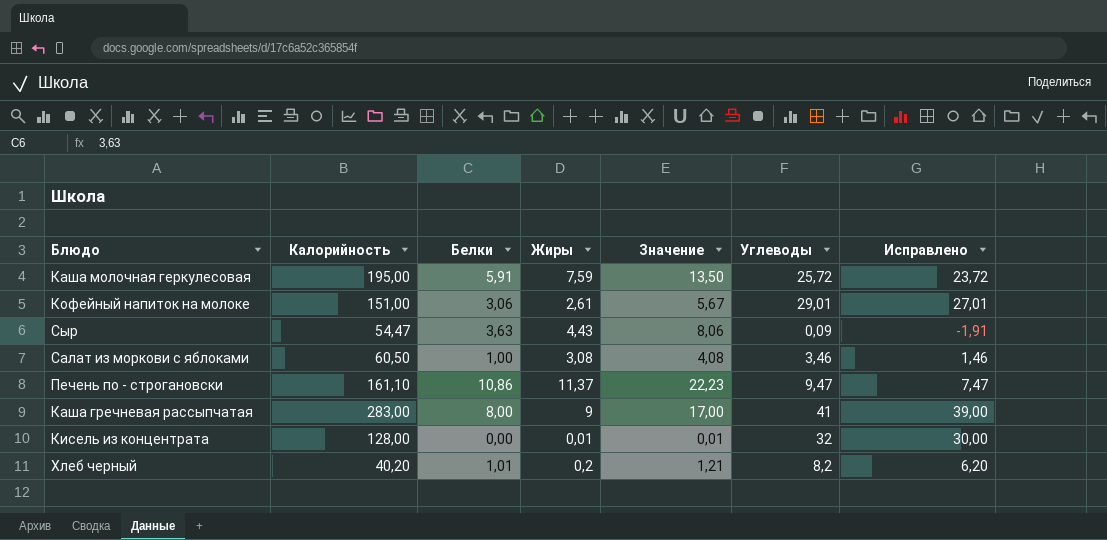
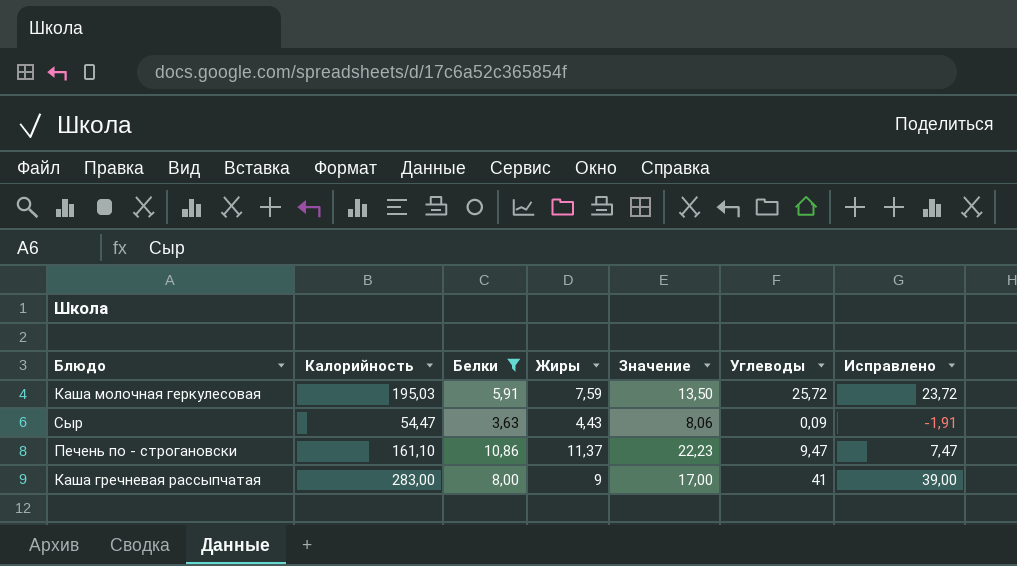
filter: none -> Белки >= 3,63
Каша молочная геркулесовая | Калорийность: 195,00 -> 195,03

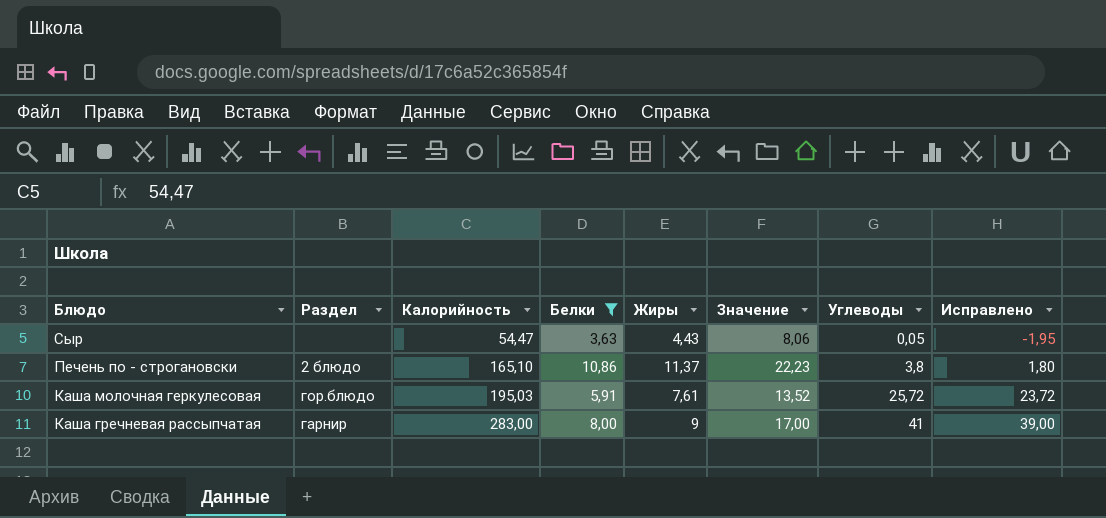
row order: none -> Блюдо descending
column Раздел | position: none -> 2
Сыр | Углеводы: 0,09 -> 0,05
Сыр | Исправлено: -1,91 -> -1,95
Печень по - строгановски | Калорийность: 161,10 -> 165,10
Печень по - строгановски | Углеводы: 9,47 -> 3,8
Печень по - строгановски | Исправлено: 7,47 -> 1,80
Каша молочная геркулесовая | Жиры: 7,59 -> 7,61
Каша молочная геркулесовая | Значение: 13,50 -> 13,52

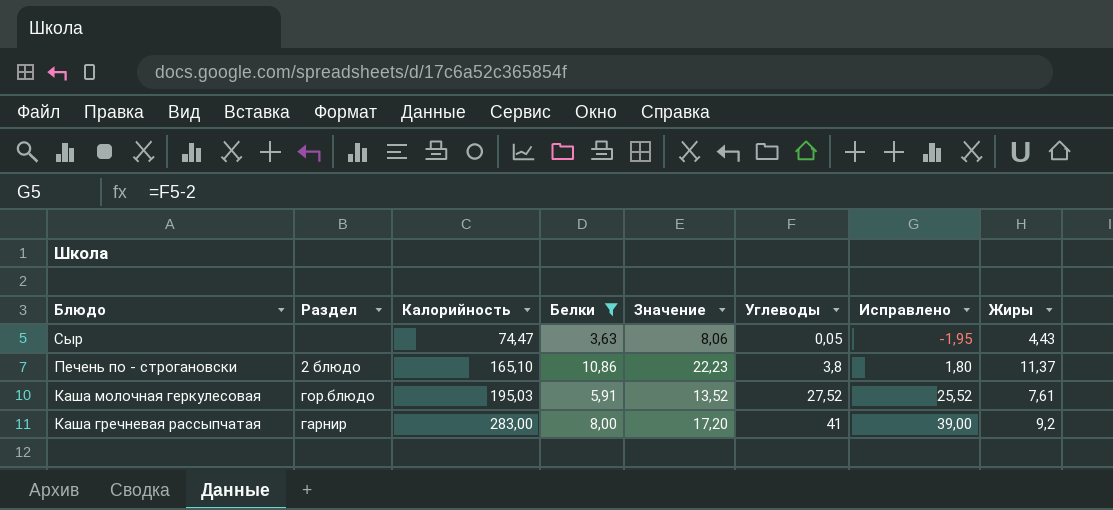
column Жиры | position: 5 -> 8
Сыр | Калорийность: 54,47 -> 74,47
Каша молочная геркулесовая | Углеводы: 25,72 -> 27,52
Каша молочная геркулесовая | Исправлено: 23,72 -> 25,52
Каша гречневая рассыпчатая | Значение: 17,00 -> 17,20
Каша гречневая рассыпчатая | Жиры: 9 -> 9,2

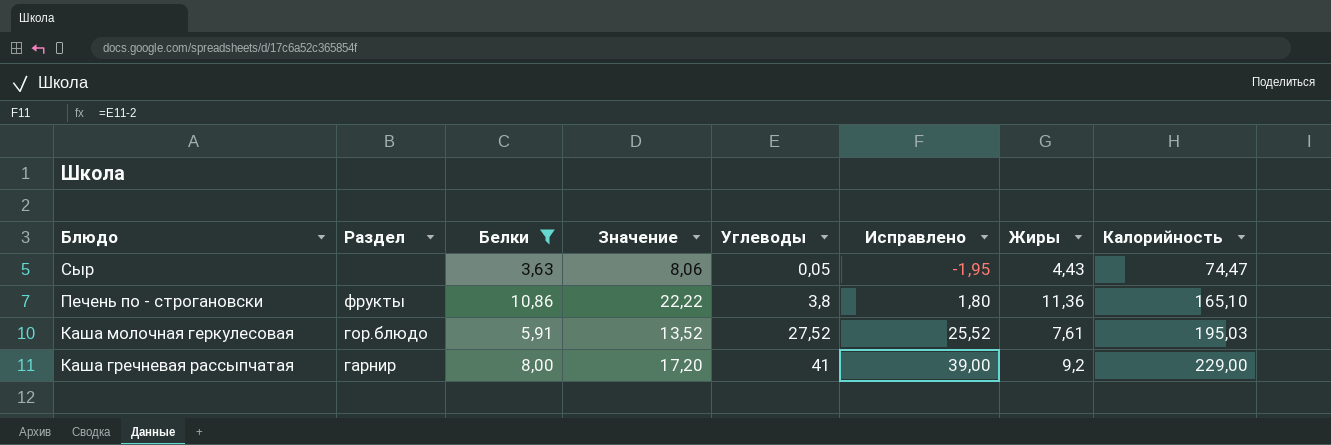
column Калорийность | position: 3 -> 8
Печень по - строгановски | Раздел: 2 блюдо -> фрукты
Печень по - строгановски | Значение: 22,23 -> 22,22
Печень по - строгановски | Жиры: 11,37 -> 11,36
Каша гречневая рассыпчатая | Калорийность: 283,00 -> 229,00

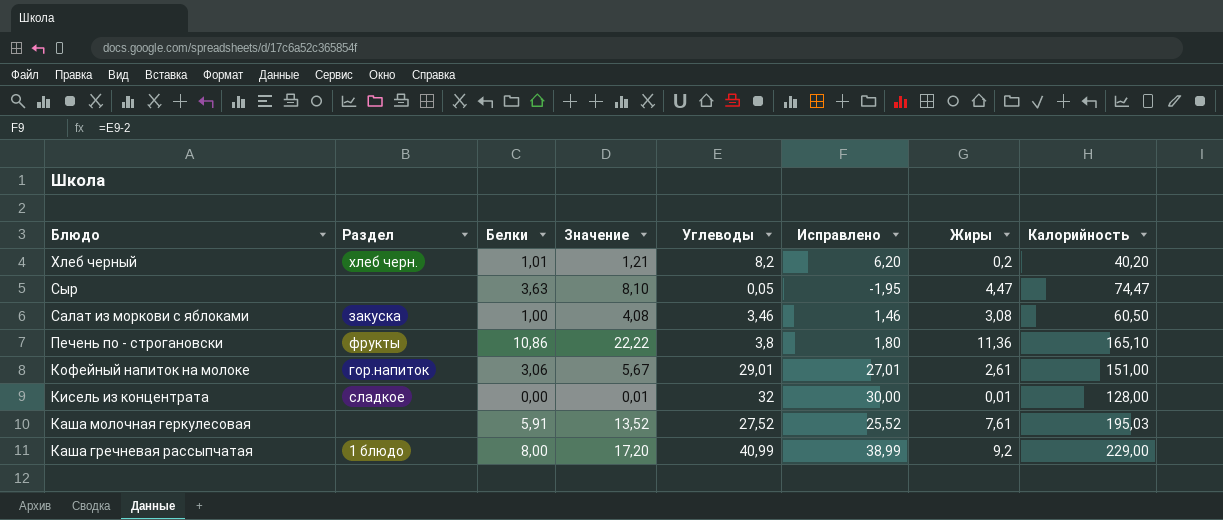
filter: Белки >= 3,63 -> none
Сыр | Значение: 8,06 -> 8,10
Сыр | Жиры: 4,43 -> 4,47
Каша молочная геркулесовая | Раздел: гор.блюдо -> none
Каша гречневая рассыпчатая | Раздел: гарнир -> 1 блюдо
Каша гречневая рассыпчатая | Углеводы: 41 -> 40,99
Каша гречневая рассыпчатая | Исправлено: 39,00 -> 38,99

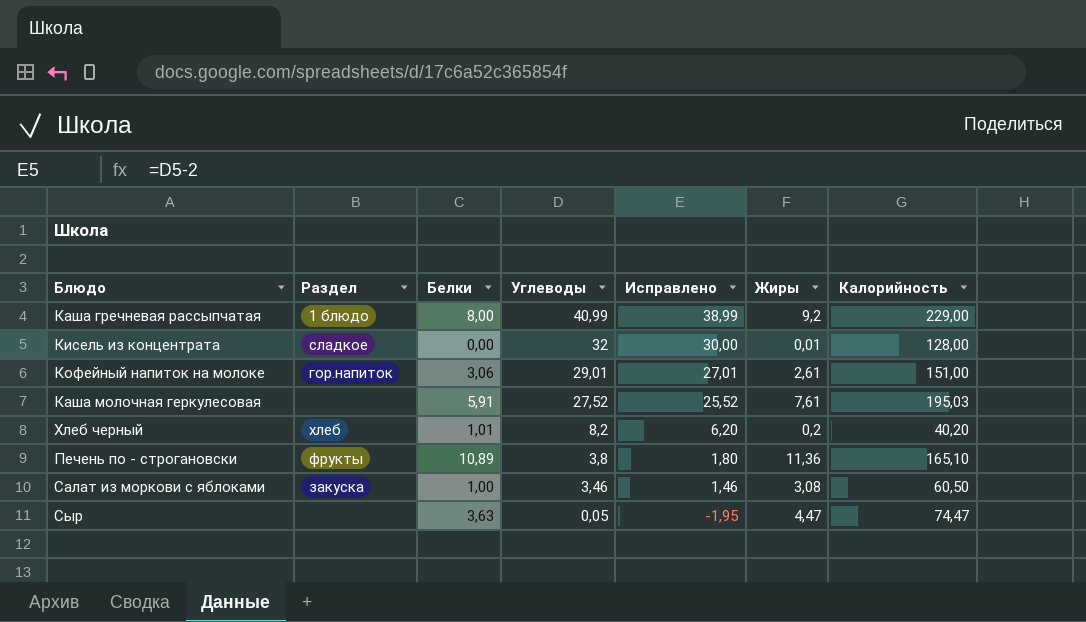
row order: Блюдо descending -> Углеводы descending
column Значение | formula: [Белки] + [Жиры] -> none
Хлеб черный | Раздел: хлеб черн. -> хлеб
Печень по - строгановски | Белки: 10,86 -> 10,89

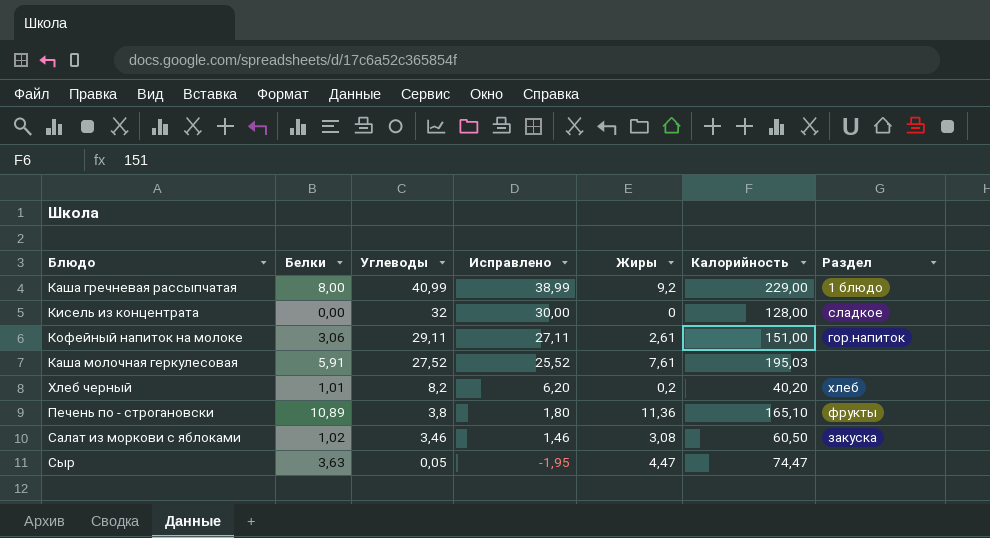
column Раздел | position: 2 -> 7
Кисель из концентрата | Жиры: 0,01 -> 0
Кофейный напиток на молоке | Углеводы: 29,01 -> 29,11
Кофейный напиток на молоке | Исправлено: 27,01 -> 27,11
Салат из моркови с яблоками | Белки: 1,00 -> 1,02

